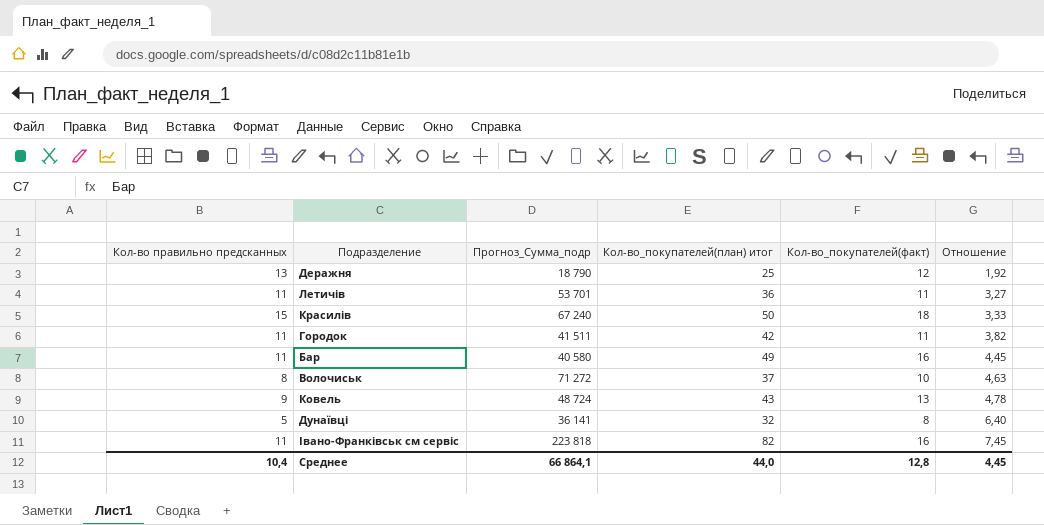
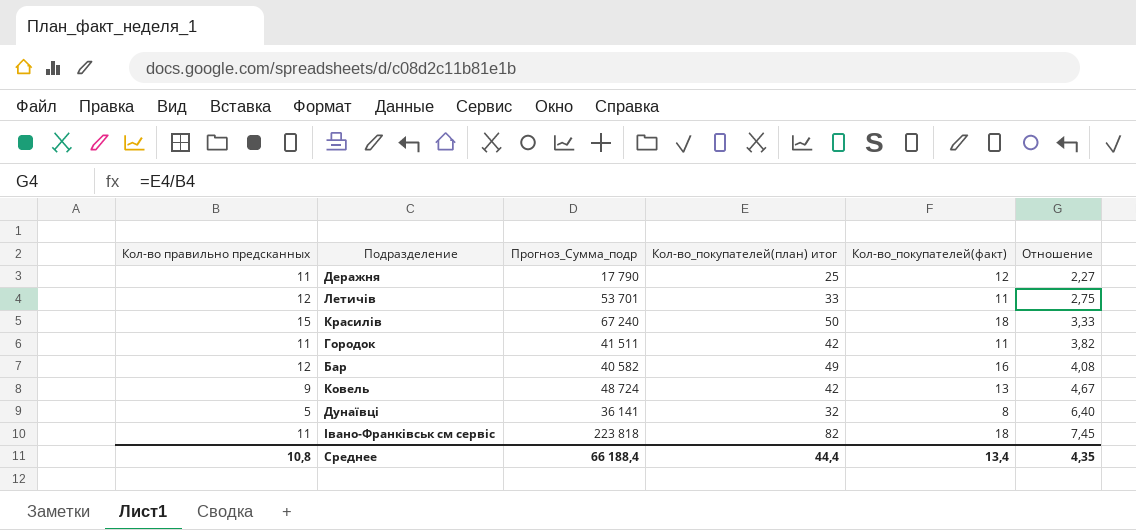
row Волочиськ: 8 | 71 272 | 37 | 10 | 4,63 -> none
Деражня | Кол-во правильно предсканных: 13 -> 11
Деражня | Прогноз_Сумма_подр: 18 790 -> 17 790
Деражня | Отношение: 1,92 -> 2,27
Летичів | Кол-во правильно предсканных: 11 -> 12
Летичів | Кол-во_покупателей(план) итог: 36 -> 33
Летичів | Отношение: 3,27 -> 2,75
Бар | Кол-во правильно предсканных: 11 -> 12
Бар | Прогноз_Сумма_подр: 40 580 -> 40 582
Бар | Отношение: 4,45 -> 4,08
Ковель | Кол-во_покупателей(план) итог: 43 -> 42
Ковель | Отношение: 4,78 -> 4,67
Івано-Франківськ см сервіс | Кол-во_покупателей(факт): 16 -> 18
Среднее | Кол-во правильно предсканных: 10,4 -> 10,8
Среднее | Прогноз_Сумма_подр: 66 864,1 -> 66 188,4
Среднее | Кол-во_покупателей(план) итог: 44,0 -> 44,4
Среднее | Кол-во_покупателей(факт): 12,8 -> 13,4
Среднее | Отношение: 4,45 -> 4,35

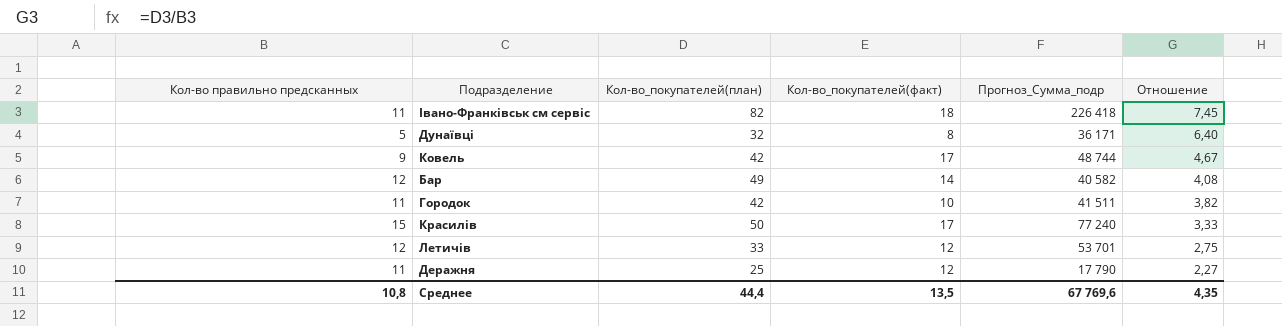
row order: Отношение ascending -> Отношение descending
column name: Кол-во_покупателей(план) итог -> Кол-во_покупателей(план)
column Прогноз_Сумма_подр | position: 3 -> 5
Івано-Франківськ см сервіс | Прогноз_Сумма_подр: 223 818 -> 226 418
Дунаївці | Прогноз_Сумма_подр: 36 141 -> 36 171
Ковель | Кол-во_покупателей(факт): 13 -> 17
Ковель | Прогноз_Сумма_подр: 48 724 -> 48 744
Бар | Кол-во_покупателей(факт): 16 -> 14
Городок | Кол-во_покупателей(факт): 11 -> 10
Красилів | Кол-во_покупателей(факт): 18 -> 17
Красилів | Прогноз_Сумма_подр: 67 240 -> 77 240
Летичів | Кол-во_покупателей(факт): 11 -> 12
Среднее | Кол-во_покупателей(факт): 13,4 -> 13,5
Среднее | Прогноз_Сумма_подр: 66 188,4 -> 67 769,6

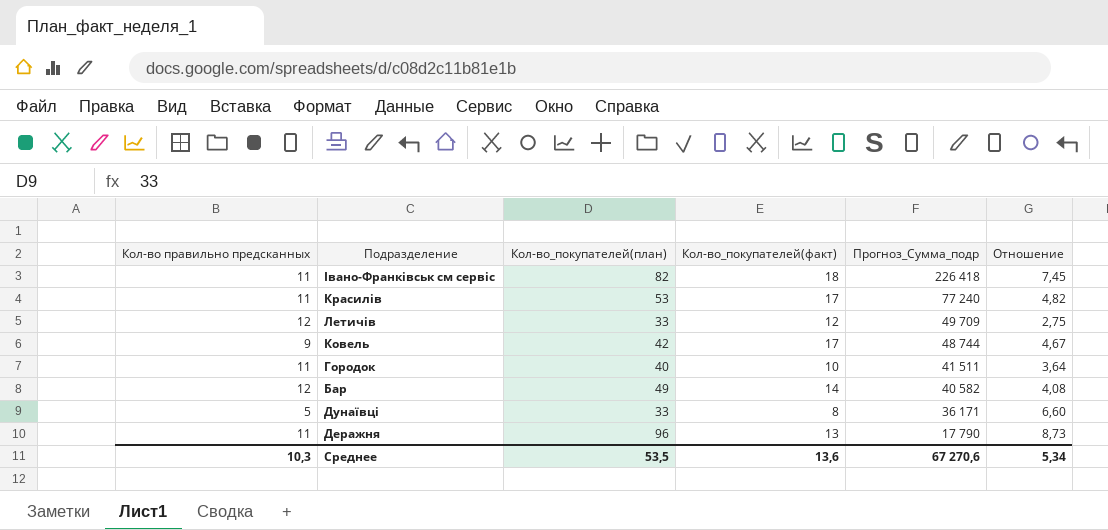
row order: Отношение descending -> Прогноз_Сумма_подр descending
Красилів | Кол-во правильно предсканных: 15 -> 11
Красилів | Кол-во_покупателей(план): 50 -> 53
Красилів | Отношение: 3,33 -> 4,82
Летичів | Прогноз_Сумма_подр: 53 701 -> 49 709
Городок | Кол-во_покупателей(план): 42 -> 40
Городок | Отношение: 3,82 -> 3,64
Дунаївці | Кол-во_покупателей(план): 32 -> 33
Дунаївці | Отношение: 6,40 -> 6,60
Деражня | Кол-во_покупателей(план): 25 -> 96
Деражня | Кол-во_покупателей(факт): 12 -> 13
Деражня | Отношение: 2,27 -> 8,73
Среднее | Кол-во правильно предсканных: 10,8 -> 10,3
Среднее | Кол-во_покупателей(план): 44,4 -> 53,5
Среднее | Кол-во_покупателей(факт): 13,5 -> 13,6
Среднее | Прогноз_Сумма_подр: 67 769,6 -> 67 270,6
Среднее | Отношение: 4,35 -> 5,34

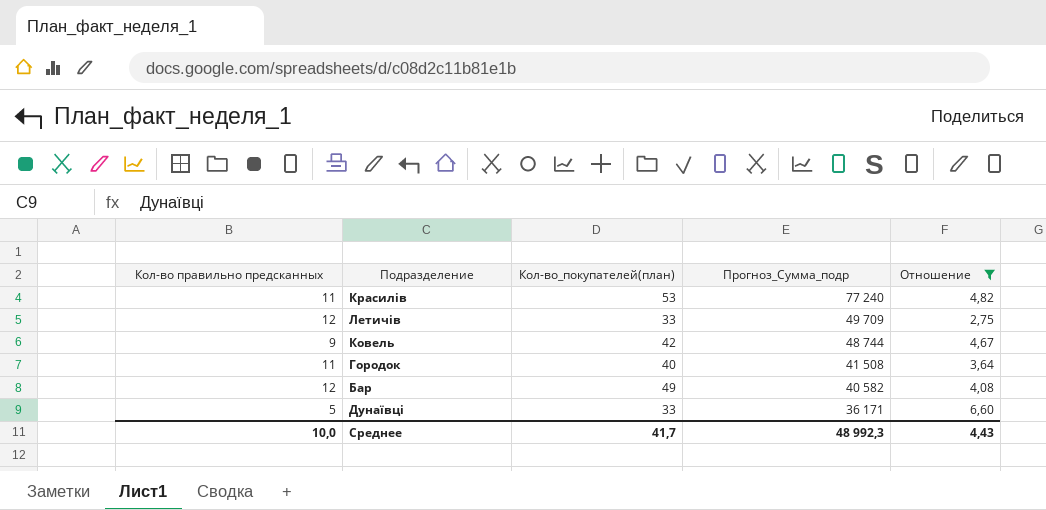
filter: none -> Отношение <= 6,60
column Кол-во_покупателей(факт) | position: 4 -> none
Городок | Прогноз_Сумма_подр: 41 511 -> 41 508
Среднее | Кол-во правильно предсканных: 10,3 -> 10,0
Среднее | Кол-во_покупателей(план): 53,5 -> 41,7
Среднее | Прогноз_Сумма_подр: 67 270,6 -> 48 992,3
Среднее | Отношение: 5,34 -> 4,43

